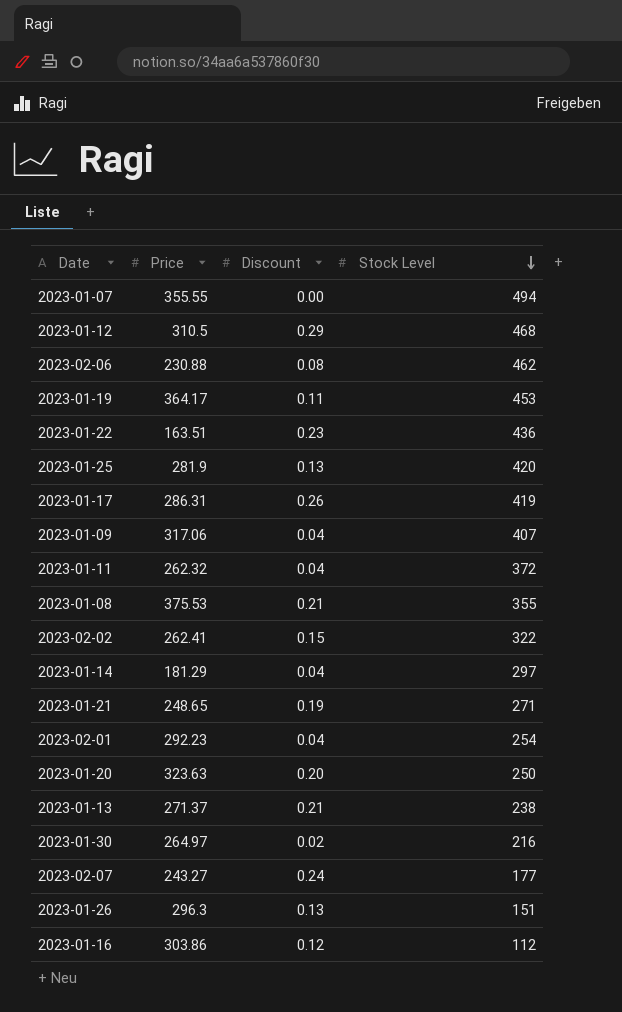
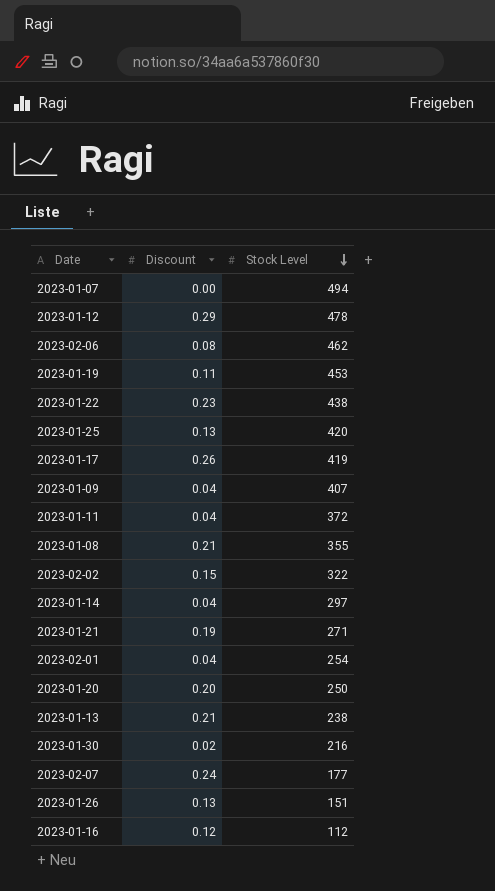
column Price | position: 2 -> none
2023-01-12 | Stock Level: 468 -> 478
2023-01-22 | Stock Level: 436 -> 438

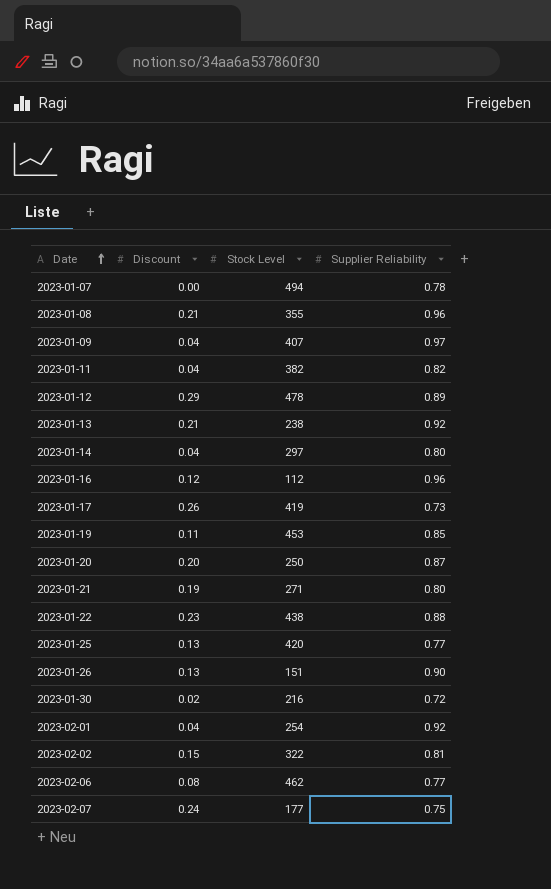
row order: Stock Level descending -> Date ascending
column Supplier Reliability | position: none -> 4
2023-01-11 | Stock Level: 372 -> 382

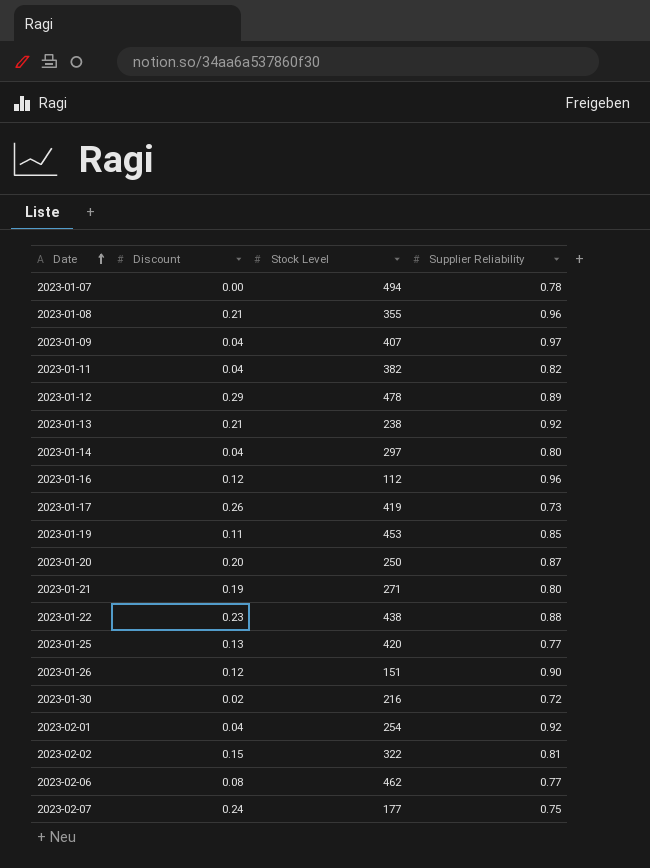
2023-01-26 | Discount: 0.13 -> 0.12

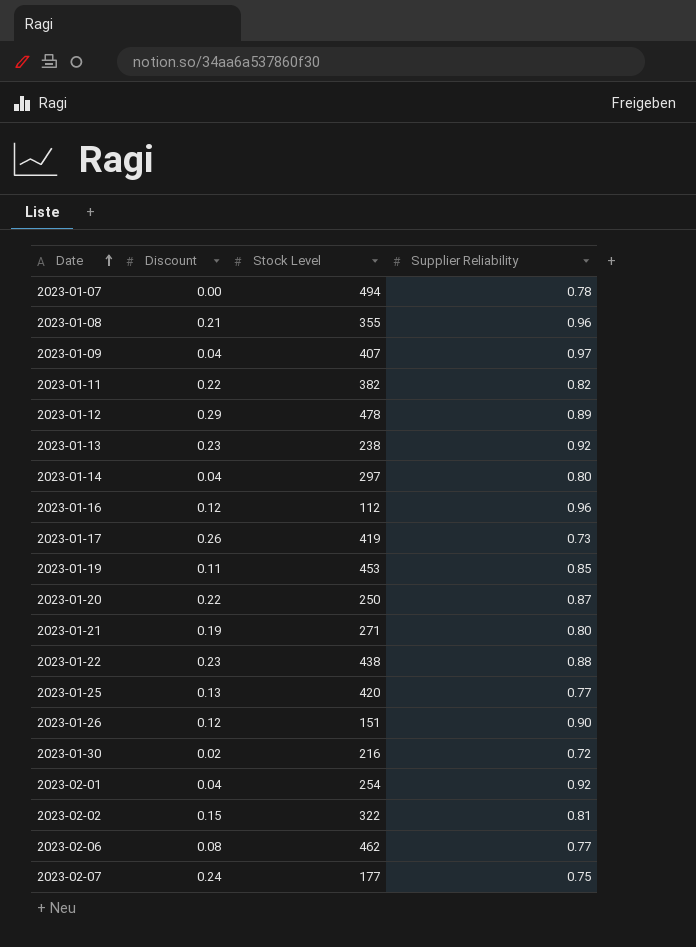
2023-01-11 | Discount: 0.04 -> 0.22
2023-01-13 | Discount: 0.21 -> 0.23
2023-01-20 | Discount: 0.20 -> 0.22

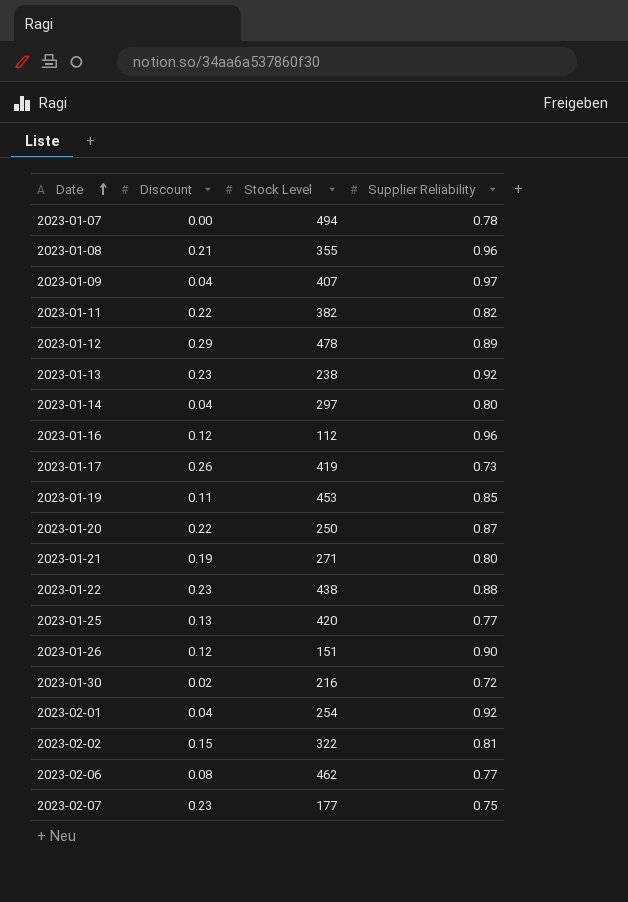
2023-02-07 | Discount: 0.24 -> 0.23

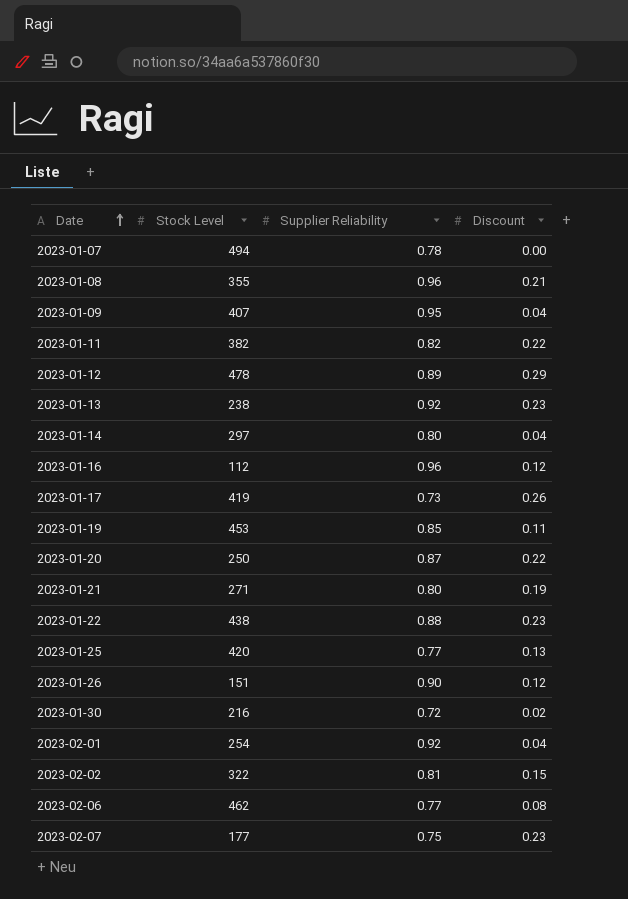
column Discount | position: 2 -> 4
2023-01-09 | Supplier Reliability: 0.97 -> 0.95

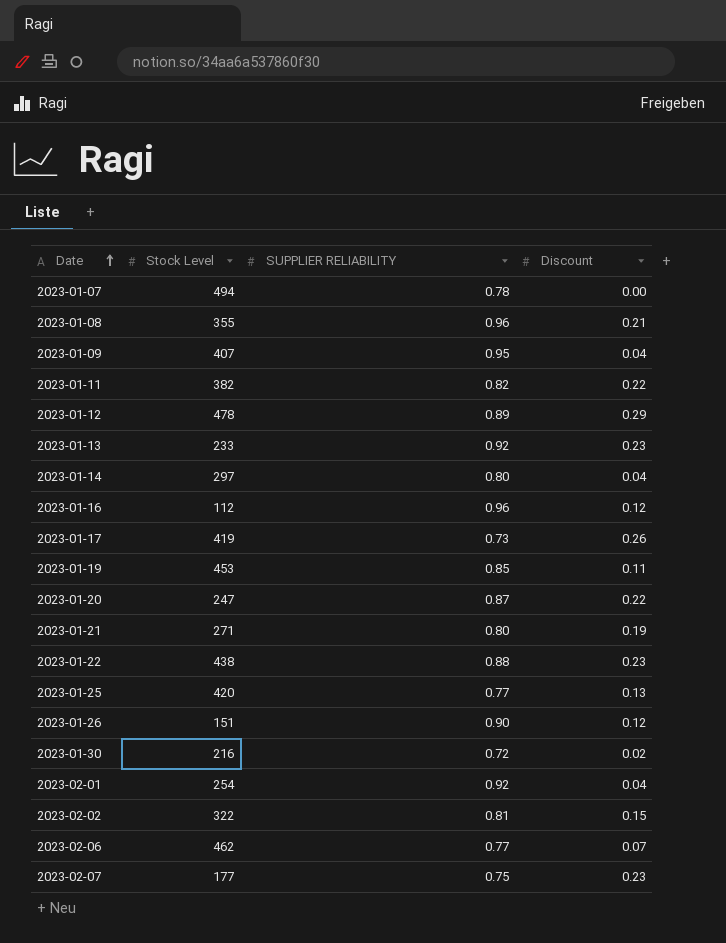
column name: Supplier Reliability -> SUPPLIER RELIABILITY
2023-01-13 | Stock Level: 238 -> 233
2023-01-20 | Stock Level: 250 -> 247
2023-02-06 | Discount: 0.08 -> 0.07

